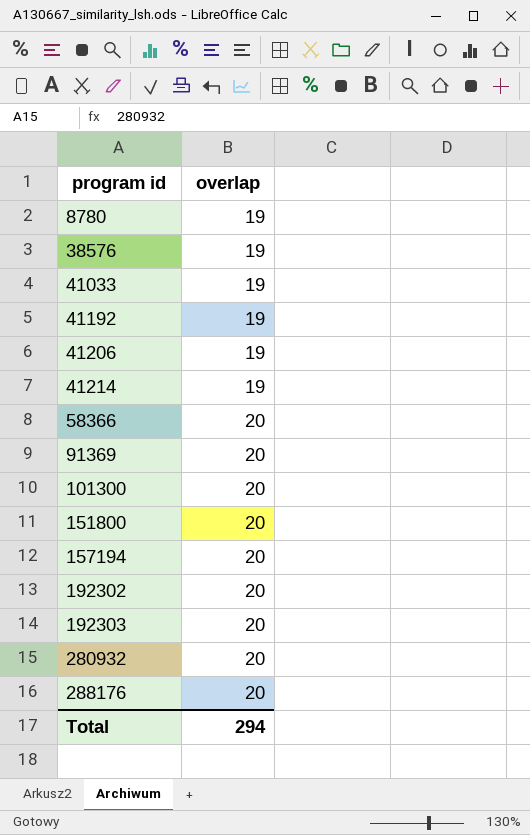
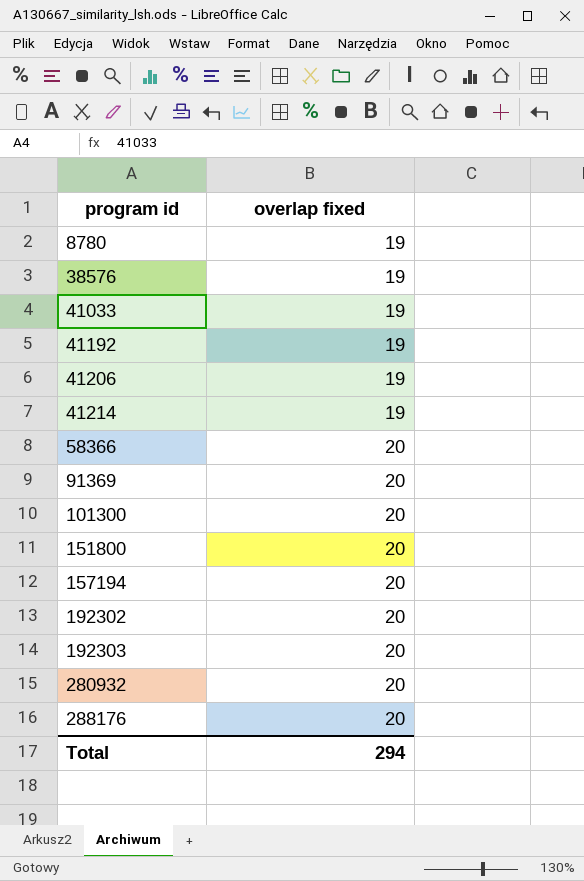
column name: overlap -> overlap fixed

